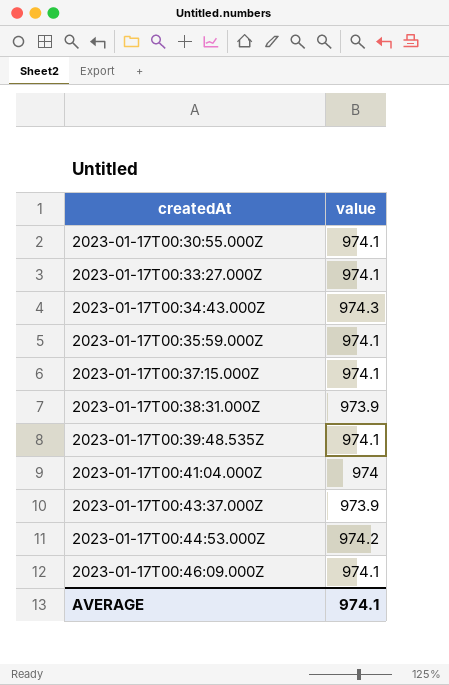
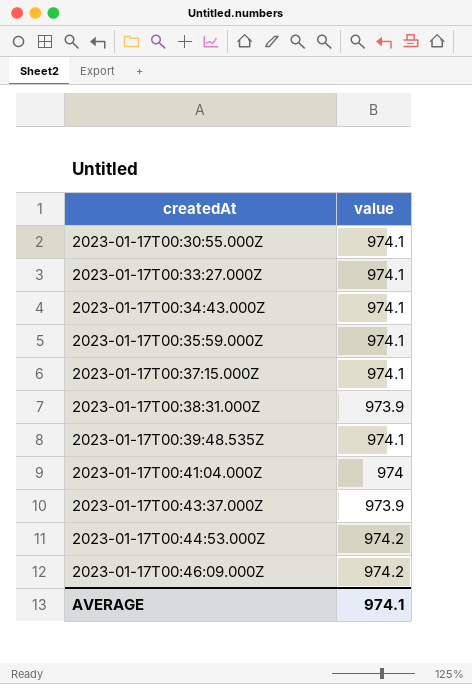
2023-01-17T00:34:43.000Z | value: 974.3 -> 974.1
2023-01-17T00:46:09.000Z | value: 974.1 -> 974.2

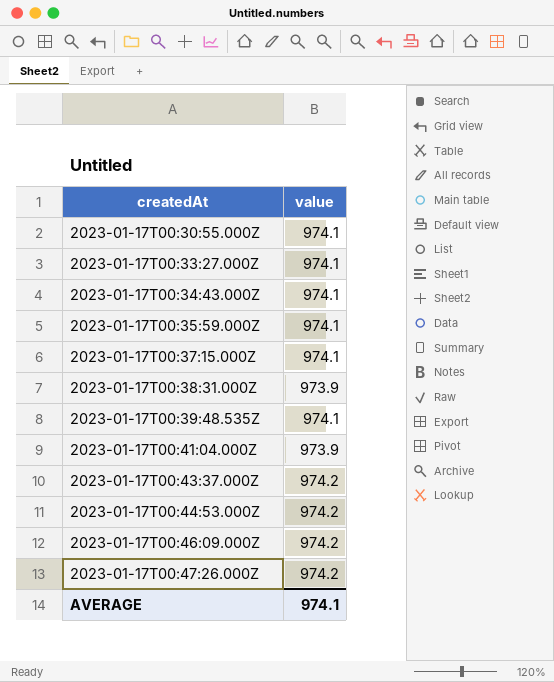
2023-01-17T00:41:04.000Z | value: 974 -> 973.9
2023-01-17T00:43:37.000Z | value: 973.9 -> 974.2
row 2023-01-17T00:47:26.000Z: none -> 974.2

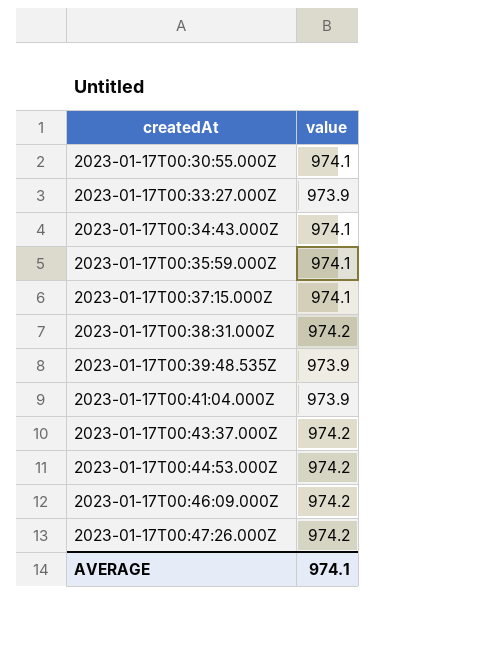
2023-01-17T00:33:27.000Z | value: 974.1 -> 973.9
2023-01-17T00:38:31.000Z | value: 973.9 -> 974.2
2023-01-17T00:39:48.535Z | value: 974.1 -> 973.9

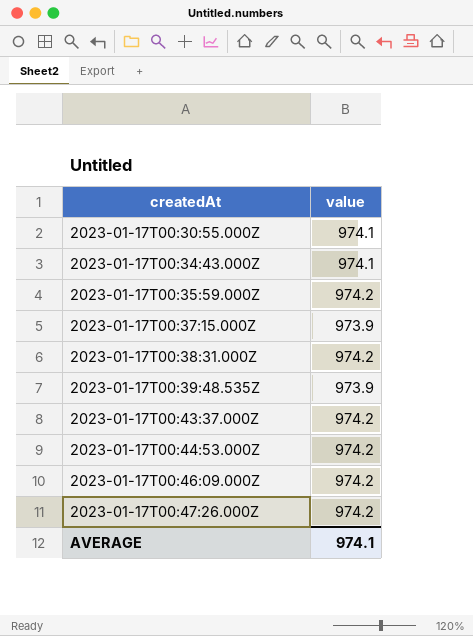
row 2023-01-17T00:33:27.000Z: 973.9 -> none
row 2023-01-17T00:41:04.000Z: 973.9 -> none
2023-01-17T00:35:59.000Z | value: 974.1 -> 974.2
2023-01-17T00:37:15.000Z | value: 974.1 -> 973.9

